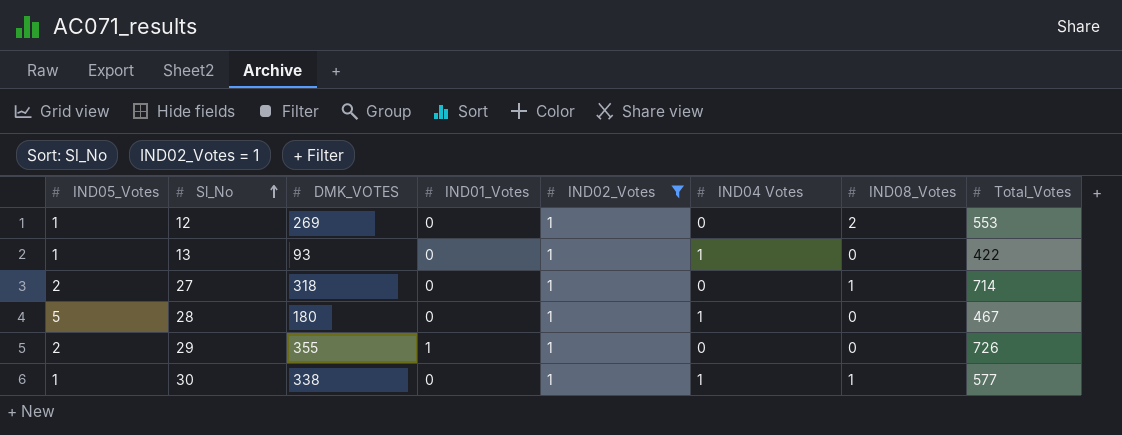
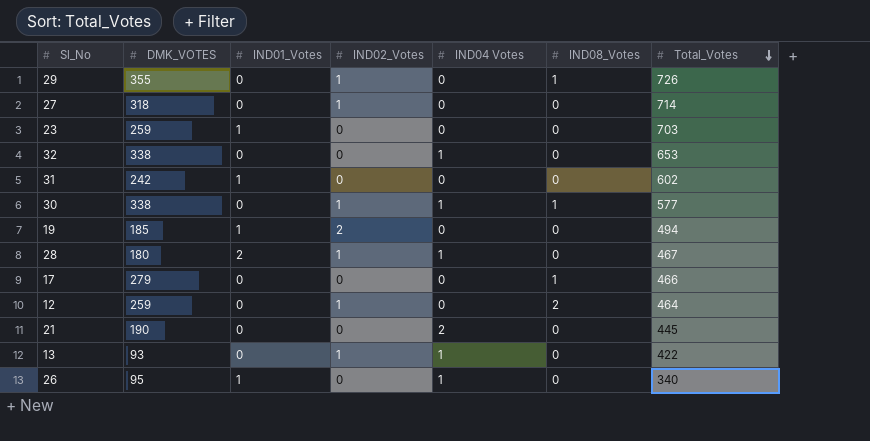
filter: IND02_Votes = 1 -> none
row order: Sl_No ascending -> Total_Votes descending
column IND05_Votes | position: 1 -> none
29 | IND01_Votes: 1 -> 0
29 | IND08_Votes: 0 -> 1
27 | IND08_Votes: 1 -> 0
28 | IND01_Votes: 0 -> 2
12 | DMK_VOTES: 269 -> 259
12 | Total_Votes: 553 -> 464

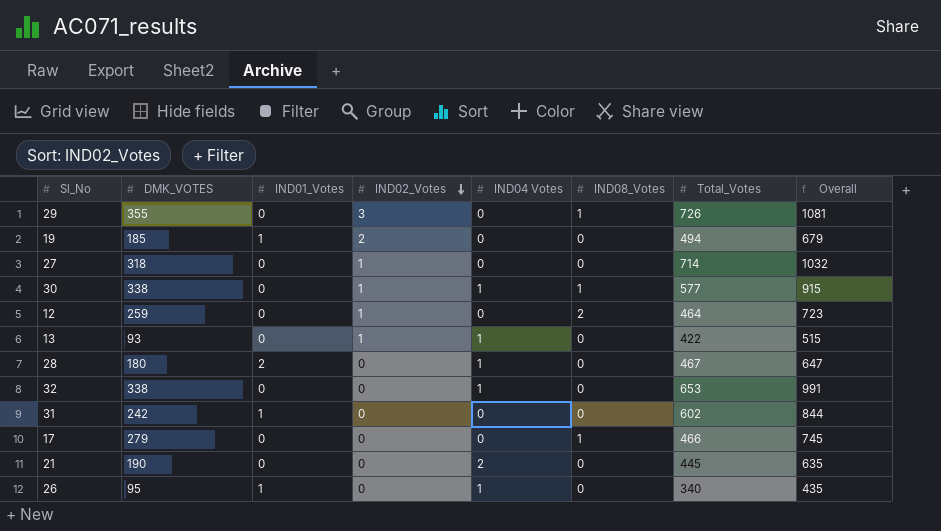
row order: Total_Votes descending -> IND02_Votes descending
column Overall | formula: none -> [DMK_VOTES] + [Total_Votes]
row 23: 259 | 1 | 0 | 0 | 0 | 703 -> none
29 | IND02_Votes: 1 -> 3
28 | IND02_Votes: 1 -> 0

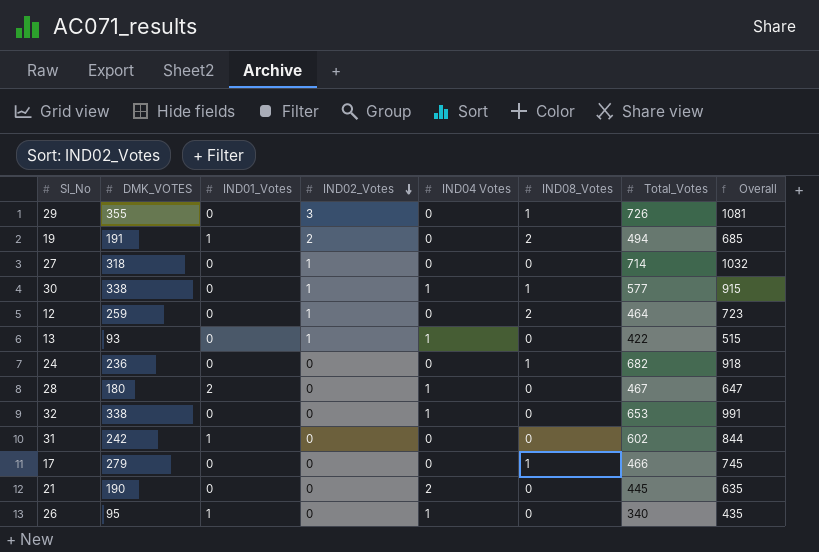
19 | DMK_VOTES: 185 -> 191
19 | IND08_Votes: 0 -> 2
19 | Overall: 679 -> 685
row 24: none -> 236 | 0 | 0 | 0 | 1 | 682 | 918

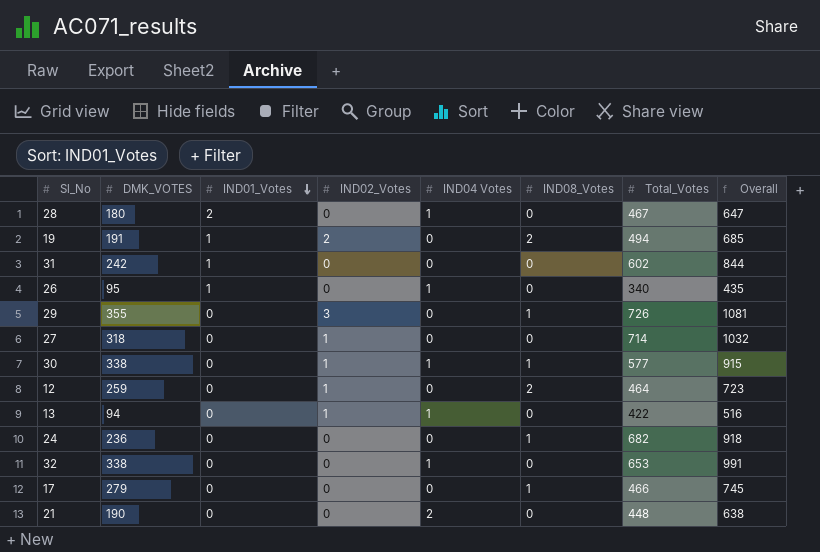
row order: IND02_Votes descending -> IND01_Votes descending
13 | DMK_VOTES: 93 -> 94
13 | Overall: 515 -> 516
21 | Total_Votes: 445 -> 448
21 | Overall: 635 -> 638

